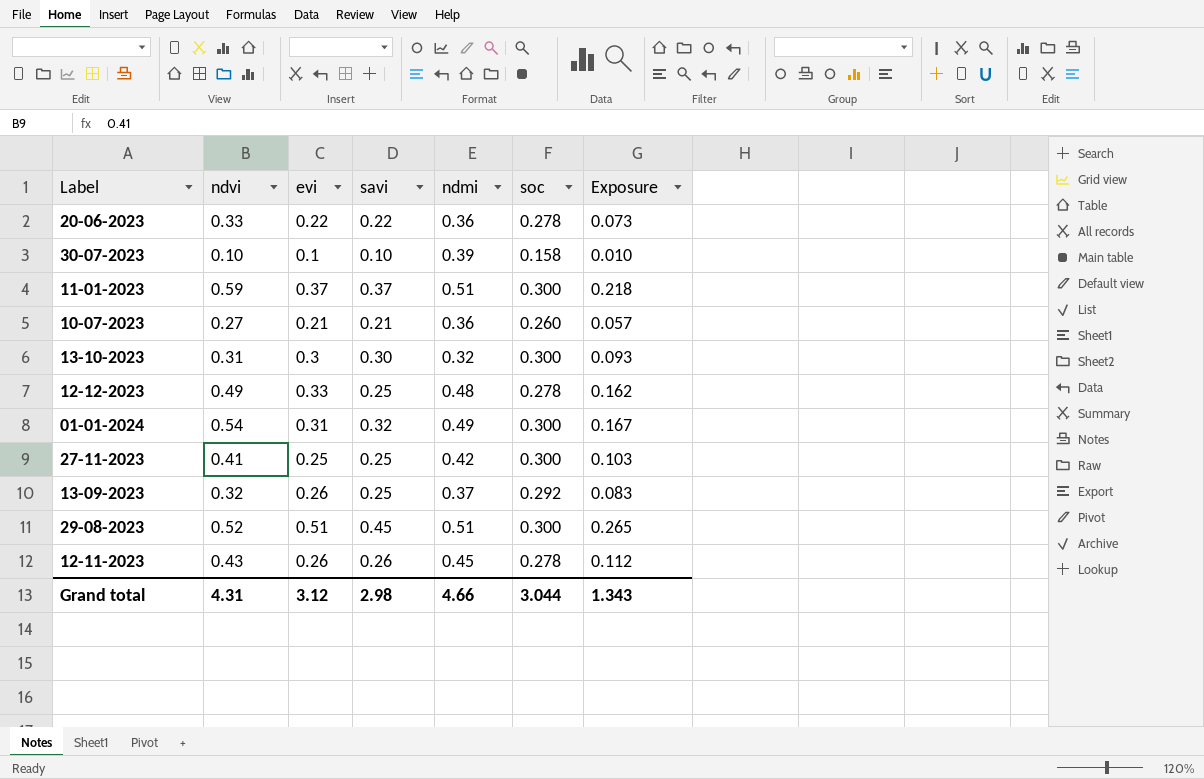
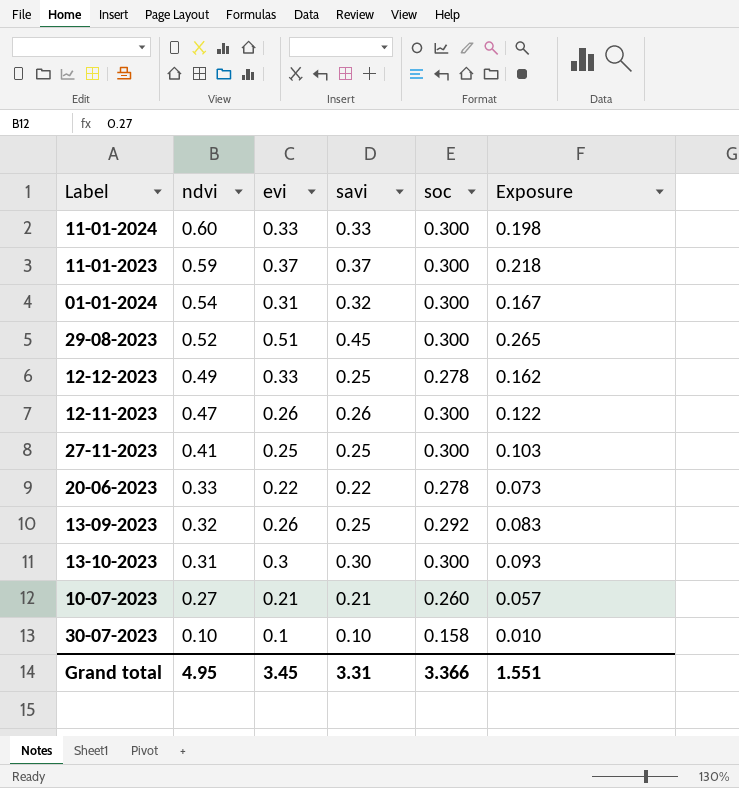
row order: none -> ndvi descending
column ndmi | position: 5 -> none
row 11-01-2024: none -> 0.60 | 0.33 | 0.33 | 0.300 | 0.198
12-11-2023 | ndvi: 0.43 -> 0.47
12-11-2023 | soc: 0.278 -> 0.300
12-11-2023 | Exposure: 0.112 -> 0.122
Grand total | ndvi: 4.31 -> 4.95
Grand total | evi: 3.12 -> 3.45
Grand total | savi: 2.98 -> 3.31
Grand total | soc: 3.044 -> 3.366
Grand total | Exposure: 1.343 -> 1.551

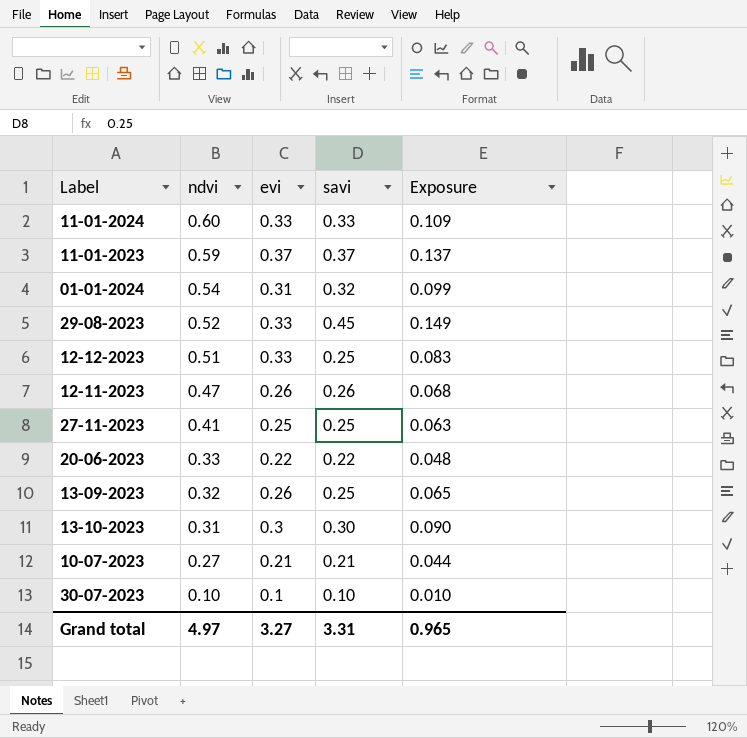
column soc | position: 5 -> none
column Exposure | formula: [ndvi] * [evi] -> [evi] * [savi]
29-08-2023 | evi: 0.51 -> 0.33
12-12-2023 | ndvi: 0.49 -> 0.51
Grand total | ndvi: 4.95 -> 4.97
Grand total | evi: 3.45 -> 3.27
Grand total | Exposure: 1.551 -> 0.965

